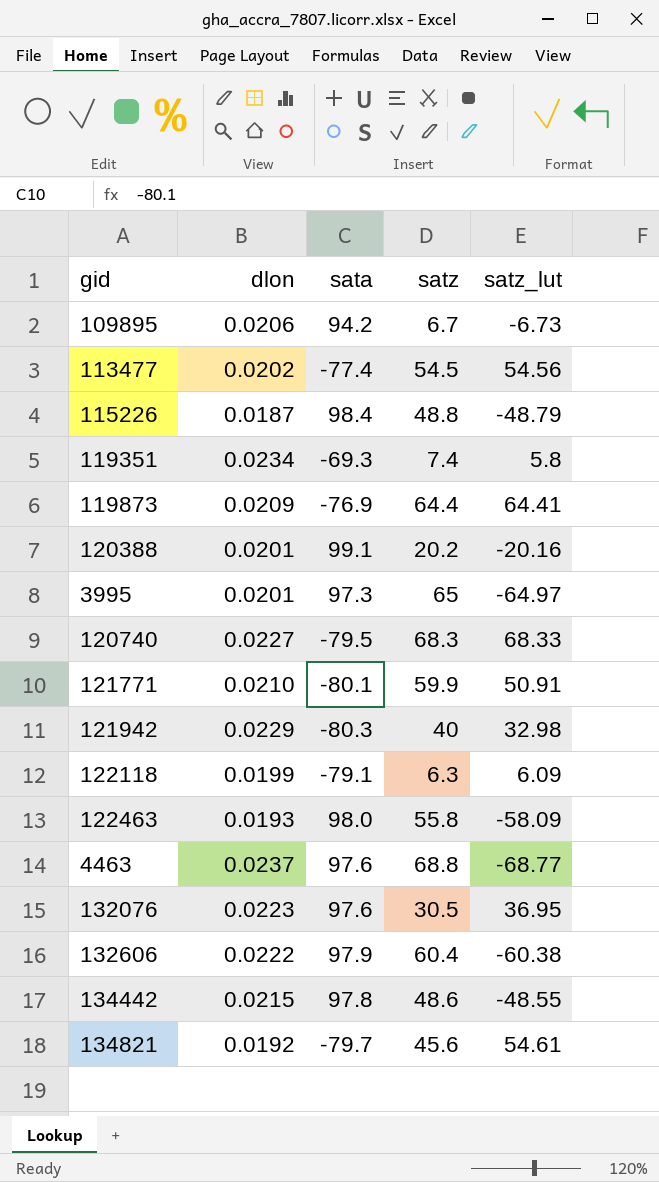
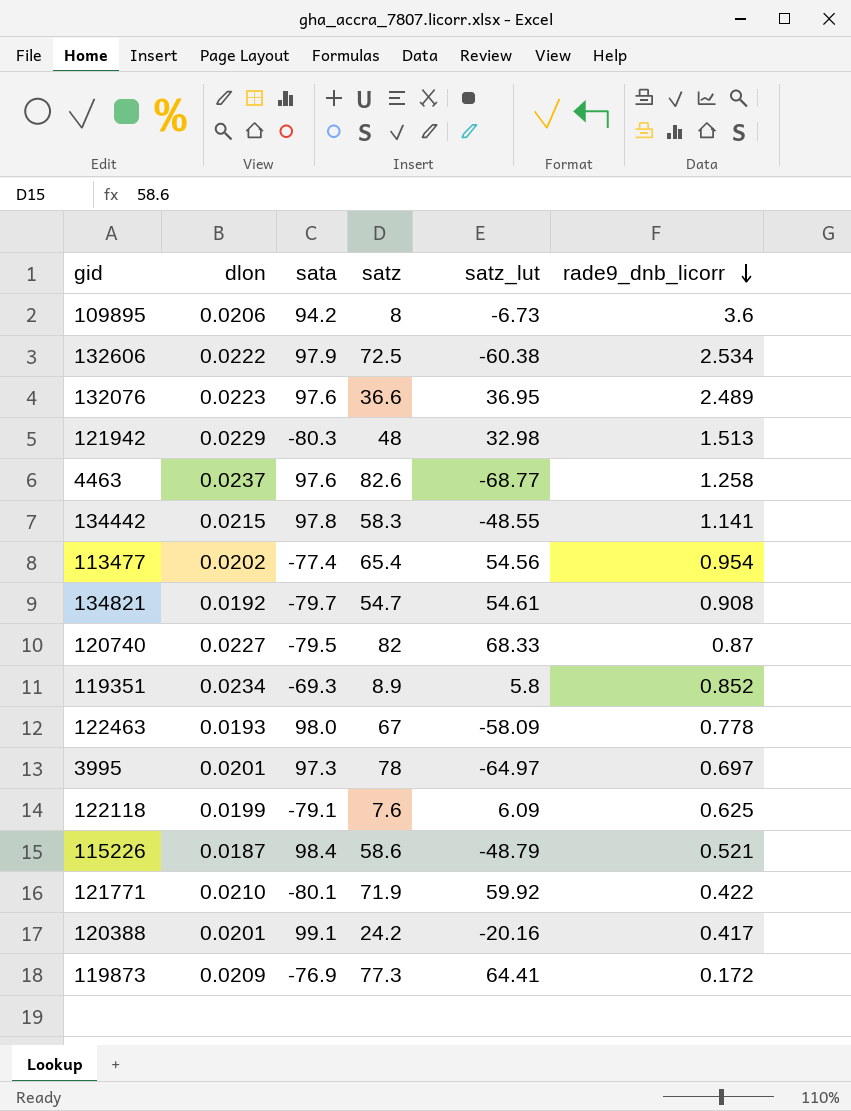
row order: none -> rade9_dnb_licorr descending
column rade9_dnb_licorr | position: none -> 6
109895 | satz: 6.7 -> 8
132606 | satz: 60.4 -> 72.5
132076 | satz: 30.5 -> 36.6
121942 | satz: 40 -> 48
4463 | satz: 68.8 -> 82.6
134442 | satz: 48.6 -> 58.3
113477 | satz: 54.5 -> 65.4
134821 | satz: 45.6 -> 54.7
120740 | satz: 68.3 -> 82
119351 | satz: 7.4 -> 8.9
122463 | satz: 55.8 -> 67
3995 | satz: 65 -> 78
122118 | satz: 6.3 -> 7.6
115226 | satz: 48.8 -> 58.6
121771 | satz: 59.9 -> 71.9
121771 | satz_lut: 50.91 -> 59.92
120388 | satz: 20.2 -> 24.2
119873 | satz: 64.4 -> 77.3

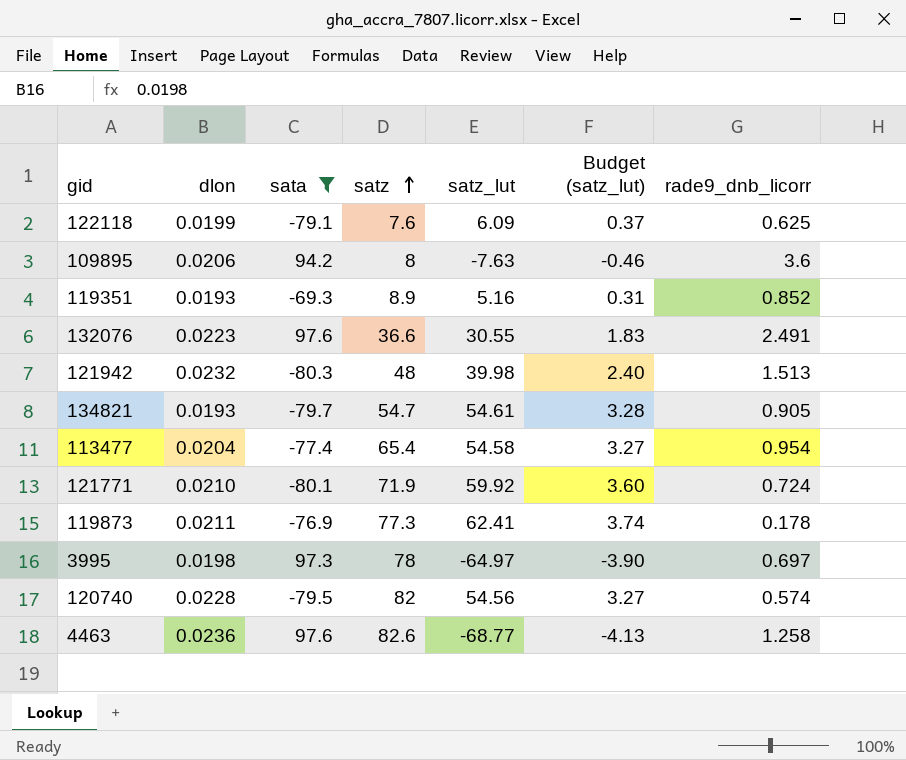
filter: none -> sata <= 97.6
row order: rade9_dnb_licorr descending -> satz ascending
column Budget (satz_lut) | formula: none -> [satz_lut] * 0.06
109895 | satz_lut: -6.73 -> -7.63
119351 | dlon: 0.0234 -> 0.0193
119351 | satz_lut: 5.8 -> 5.16
132076 | satz_lut: 36.95 -> 30.55
132076 | rade9_dnb_licorr: 2.489 -> 2.491
121942 | dlon: 0.0229 -> 0.0232
121942 | satz_lut: 32.98 -> 39.98
134821 | dlon: 0.0192 -> 0.0193
134821 | rade9_dnb_licorr: 0.908 -> 0.905
113477 | dlon: 0.0202 -> 0.0204
113477 | satz_lut: 54.56 -> 54.58
121771 | rade9_dnb_licorr: 0.422 -> 0.724
119873 | dlon: 0.0209 -> 0.0211
119873 | satz_lut: 64.41 -> 62.41
119873 | rade9_dnb_licorr: 0.172 -> 0.178
3995 | dlon: 0.0201 -> 0.0198
120740 | dlon: 0.0227 -> 0.0228
120740 | satz_lut: 68.33 -> 54.56
120740 | rade9_dnb_licorr: 0.87 -> 0.574
4463 | dlon: 0.0237 -> 0.0236

